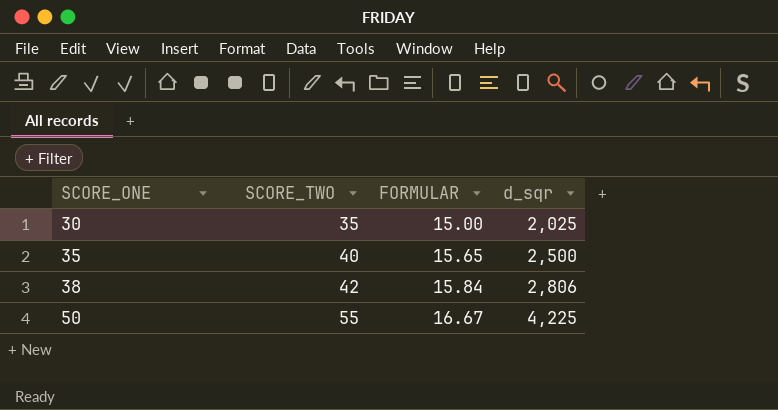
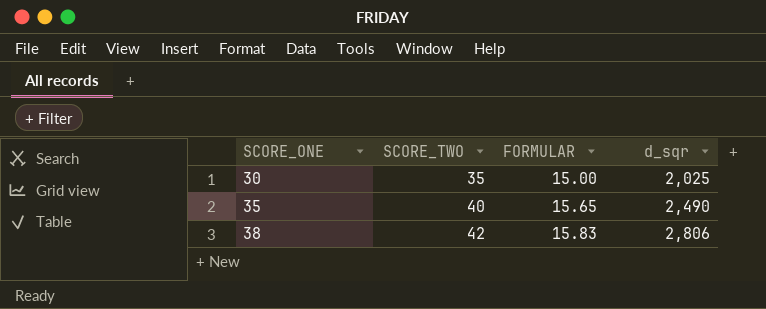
row 50: 55 | 16.67 | 4,225 -> none
35 | d_sqr: 2,500 -> 2,490
38 | FORMULAR: 15.84 -> 15.83

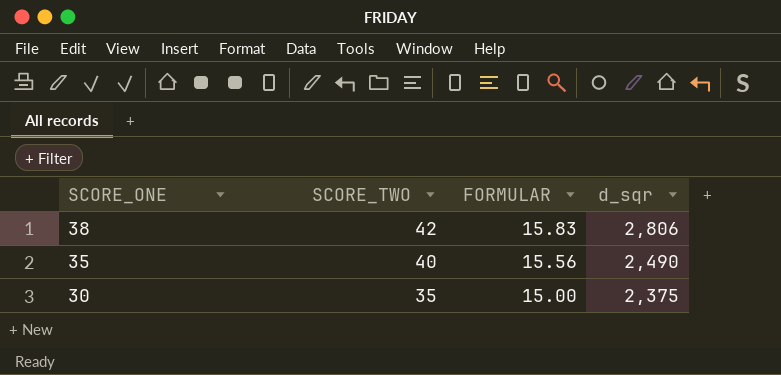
row order: SCORE_ONE ascending -> SCORE_ONE descending
35 | FORMULAR: 15.65 -> 15.56
30 | d_sqr: 2,025 -> 2,375

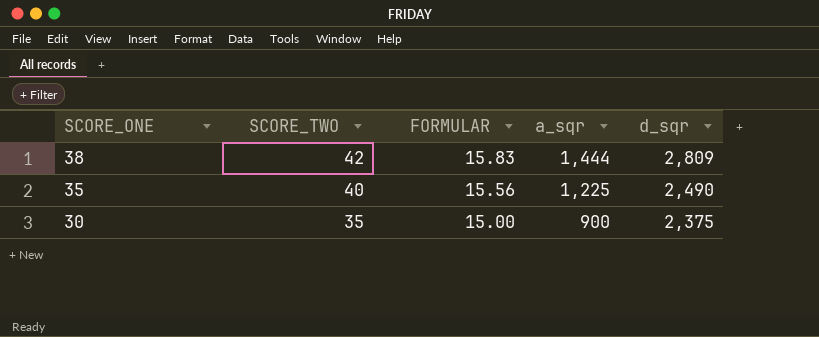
column a_sqr | position: none -> 4
38 | d_sqr: 2,806 -> 2,809

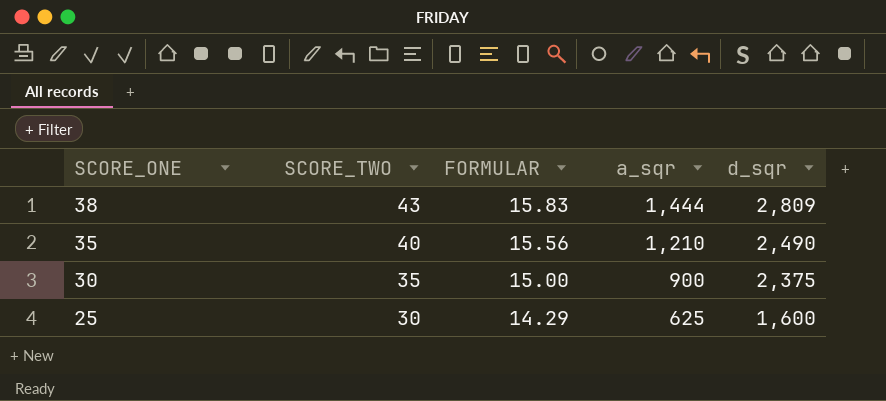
38 | SCORE_TWO: 42 -> 43
35 | a_sqr: 1,225 -> 1,210
row 25: none -> 30 | 14.29 | 625 | 1,600

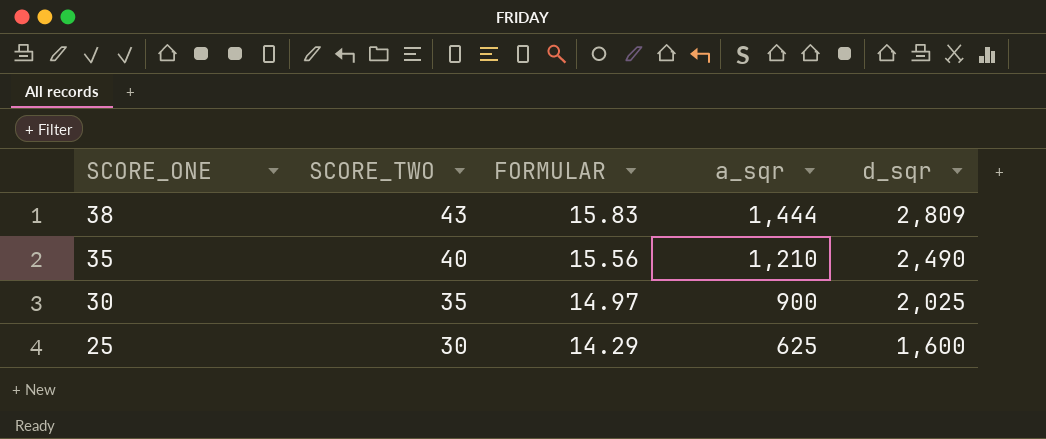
30 | FORMULAR: 15.00 -> 14.97
30 | d_sqr: 2,375 -> 2,025

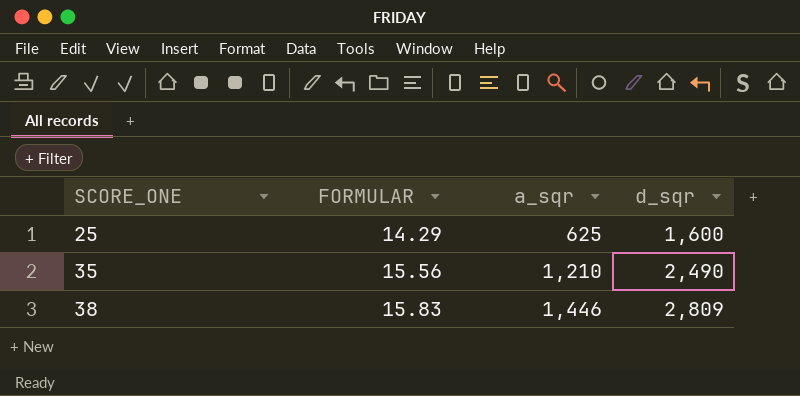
row order: SCORE_ONE descending -> SCORE_ONE ascending
column SCORE_TWO | position: 2 -> none
row 30: 35 | 14.97 | 900 | 2,025 -> none
38 | a_sqr: 1,444 -> 1,446

